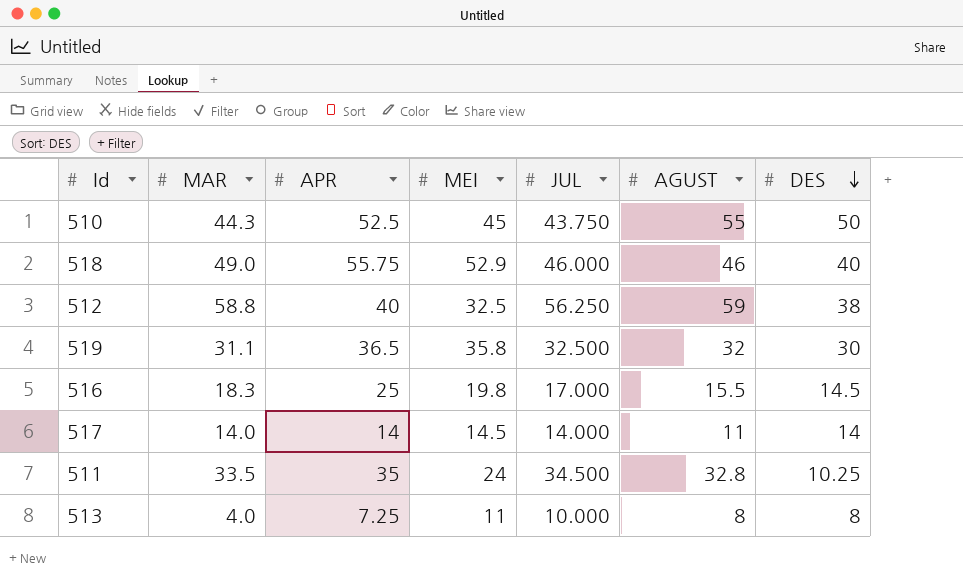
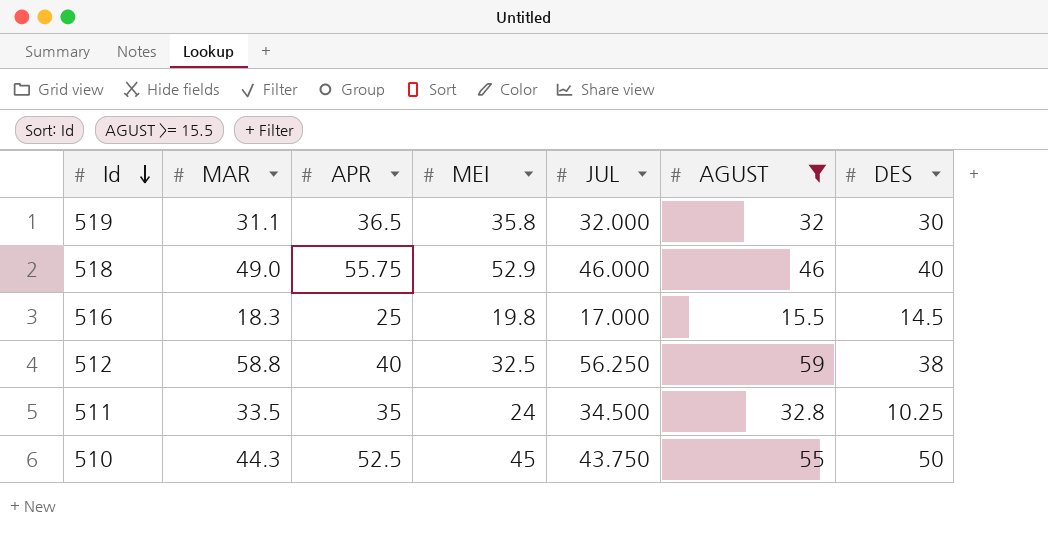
filter: none -> AGUST >= 15.5
row order: DES descending -> Id descending
519 | JUL: 32.500 -> 32.000

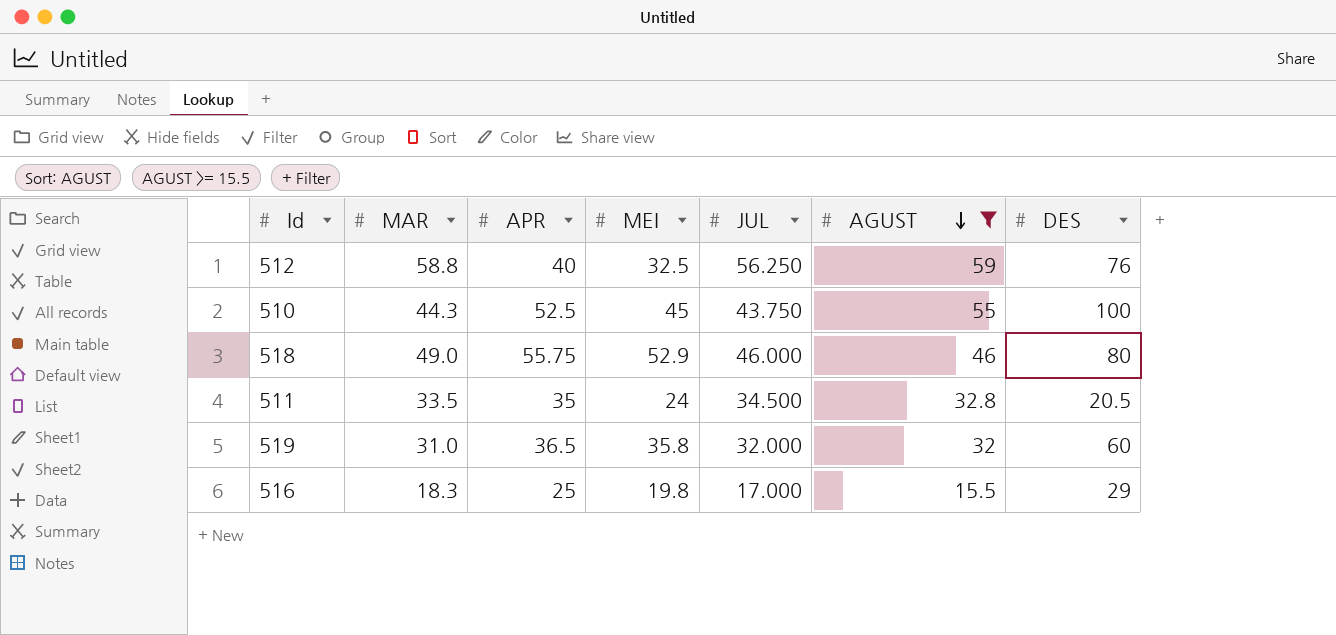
row order: Id descending -> AGUST descending
512 | DES: 38 -> 76
510 | DES: 50 -> 100
518 | DES: 40 -> 80
511 | DES: 10.25 -> 20.5
519 | MAR: 31.1 -> 31.0
519 | DES: 30 -> 60
516 | DES: 14.5 -> 29

